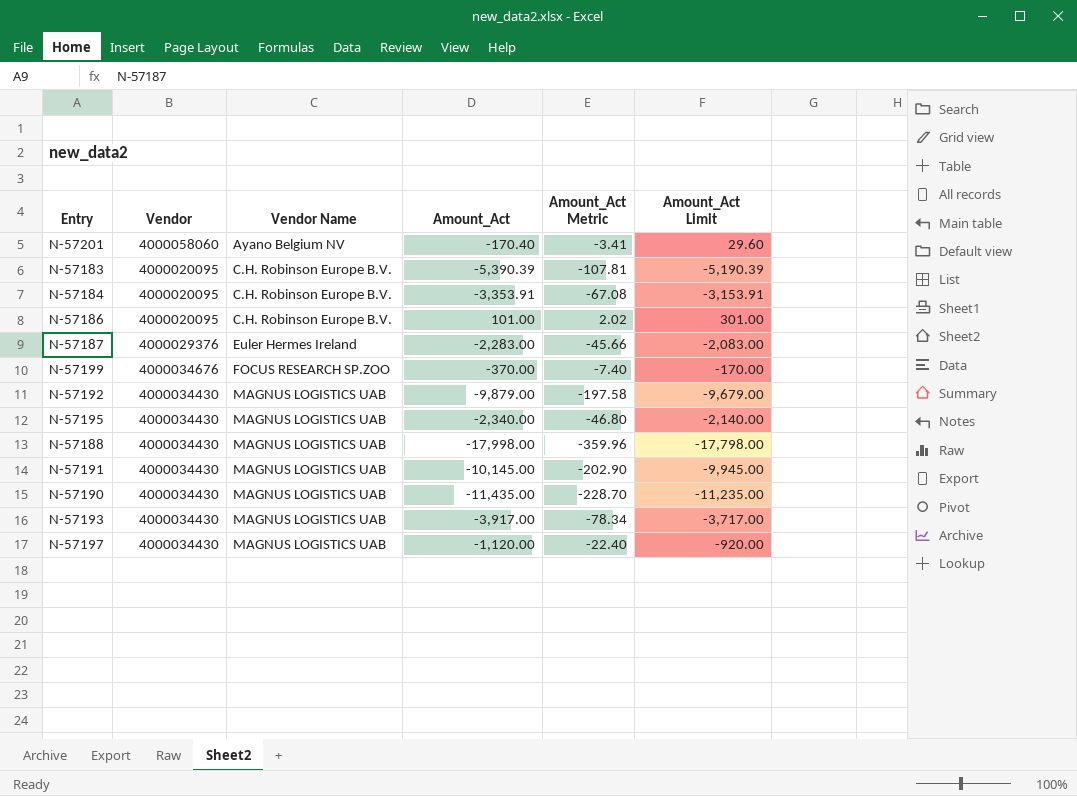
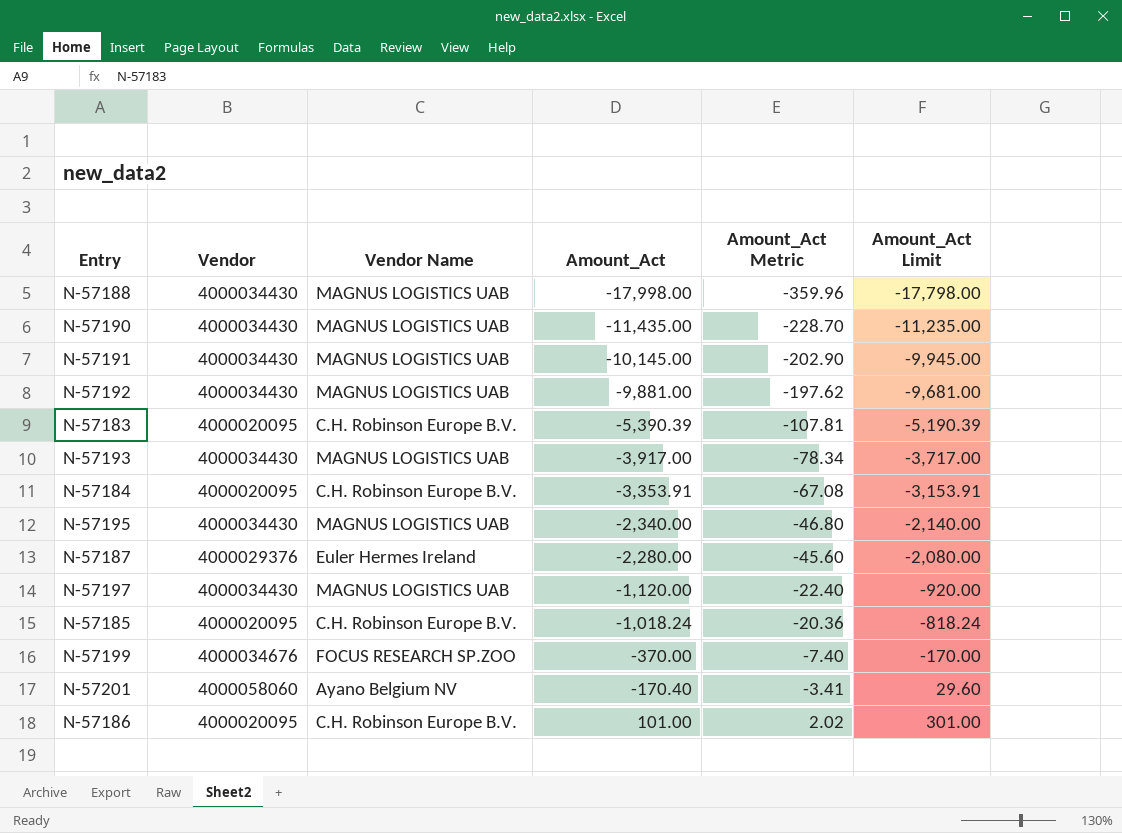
row order: Vendor Name ascending -> Amount_Act ascending
N-57192 | Amount_Act: -9,879.00 -> -9,881.00
N-57192 | Amount_Act Metric: -197.58 -> -197.62
N-57192 | Amount_Act Limit: -9,679.00 -> -9,681.00
N-57187 | Amount_Act: -2,283.00 -> -2,280.00
N-57187 | Amount_Act Metric: -45.66 -> -45.60
N-57187 | Amount_Act Limit: -2,083.00 -> -2,080.00
row N-57185: none -> 4000020095 | C.H. Robinson Europe B.V. | -1,018.24 | -20.36 | -818.24

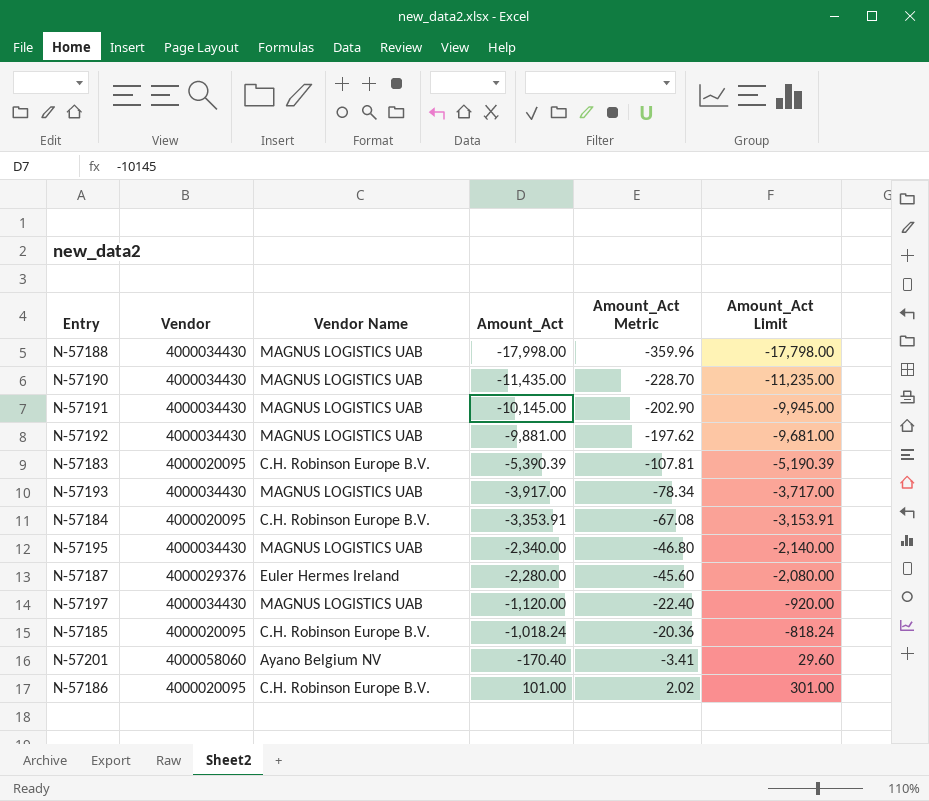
row N-57199: 4000034676 | FOCUS RESEARCH SP.ZOO | -370.00 | -7.40 | -170.00 -> none

